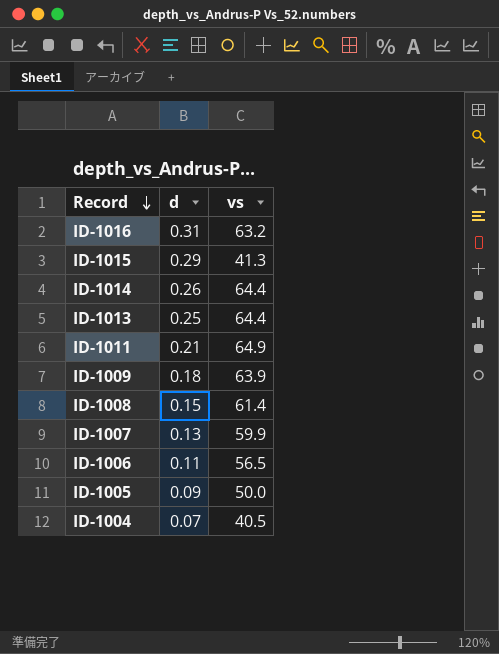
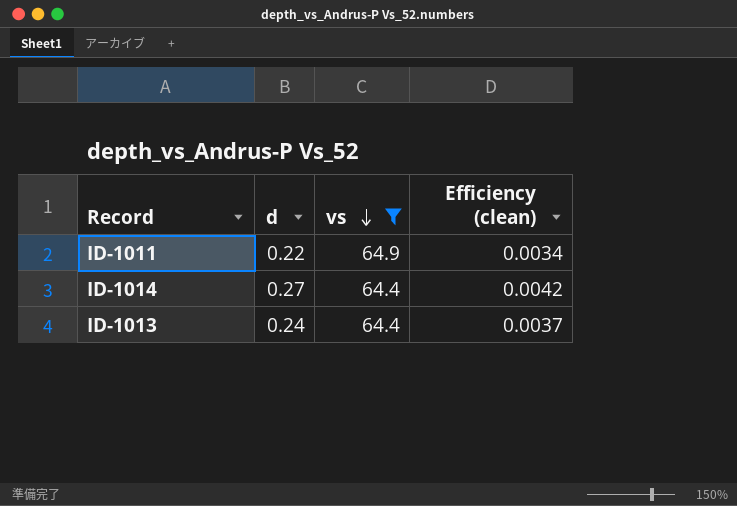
filter: none -> vs >= 64.4
row order: Record descending -> vs descending
column Efficiency (clean) | formula: none -> [d] / [vs]
ID-1011 | d: 0.21 -> 0.22
ID-1014 | d: 0.26 -> 0.27
ID-1013 | d: 0.25 -> 0.24

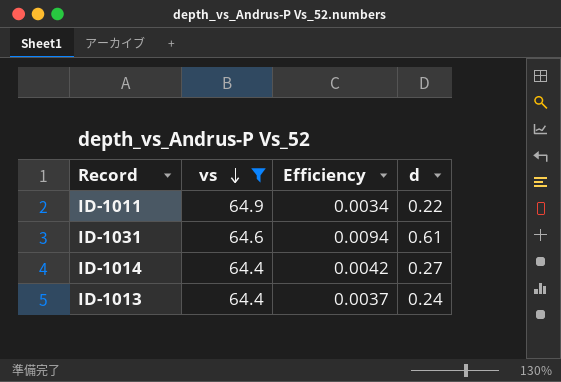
column name: Efficiency (clean) -> Efficiency
column d | position: 2 -> 4
row ID-1031: none -> 64.6 | 0.0094 | 0.61

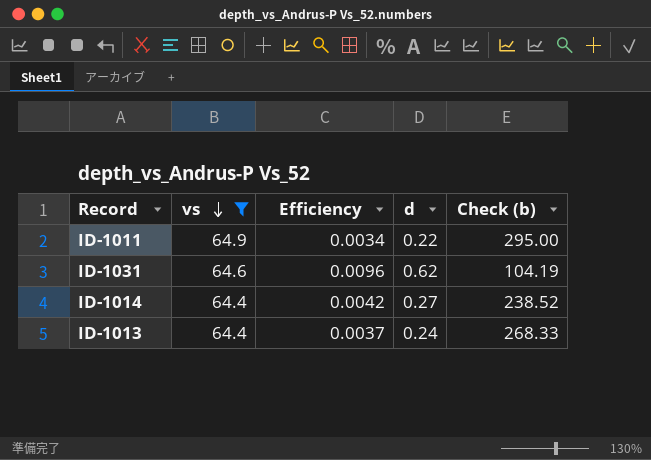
column Check (b) | formula: none -> [vs] / [d]
ID-1031 | Efficiency: 0.0094 -> 0.0096
ID-1031 | d: 0.61 -> 0.62

